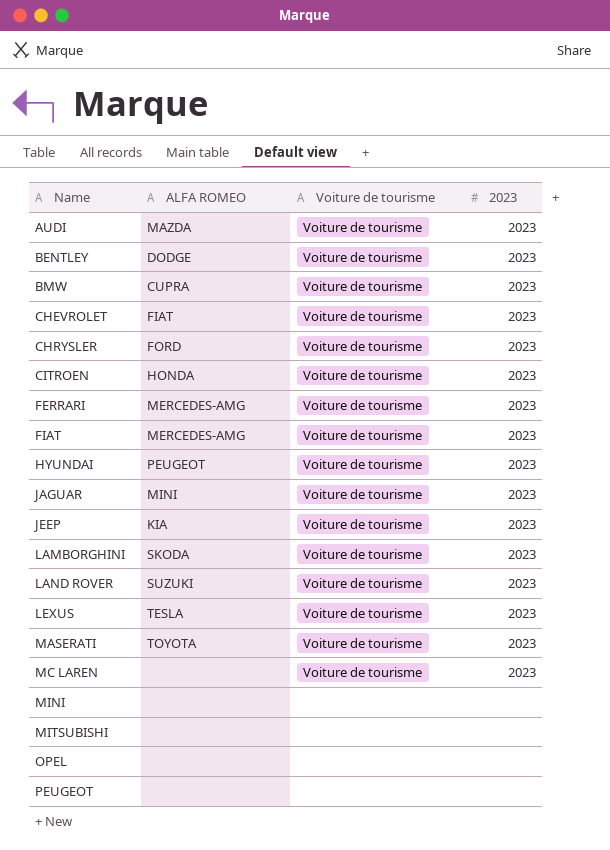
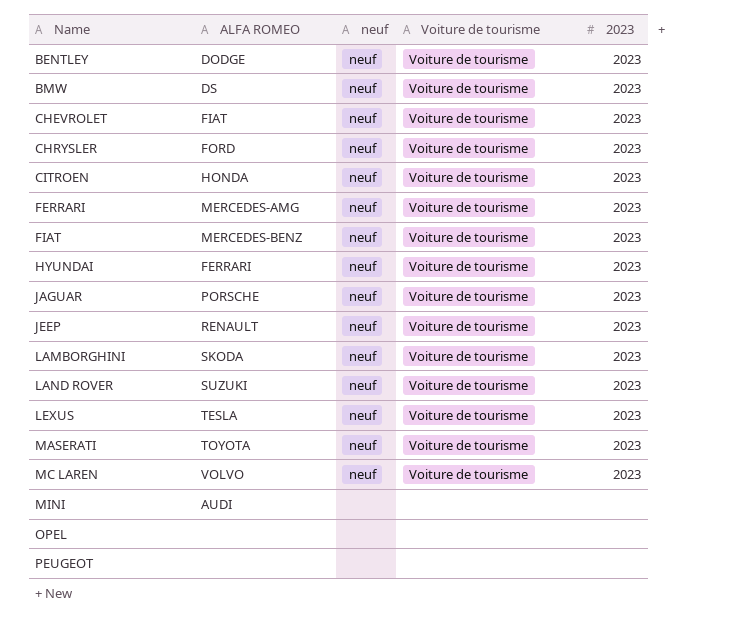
column neuf | position: none -> 3
row AUDI: MAZDA | Voiture de tourisme | 2023 -> none
row MITSUBISHI: none | none | none -> none
BMW | ALFA ROMEO: CUPRA -> DS
FIAT | ALFA ROMEO: MERCEDES-AMG -> MERCEDES-BENZ
HYUNDAI | ALFA ROMEO: PEUGEOT -> FERRARI
JAGUAR | ALFA ROMEO: MINI -> PORSCHE
JEEP | ALFA ROMEO: KIA -> RENAULT
MC LAREN | ALFA ROMEO: none -> VOLVO
MINI | ALFA ROMEO: none -> AUDI

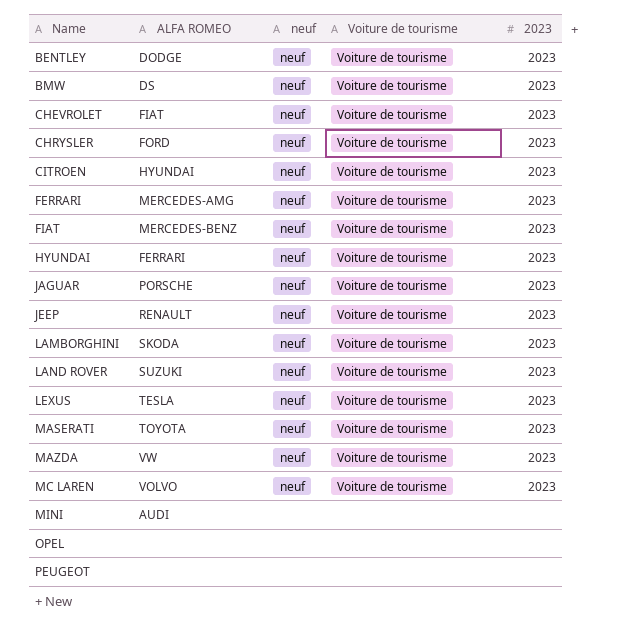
CITROEN | ALFA ROMEO: HONDA -> HYUNDAI
row MAZDA: none -> VW | neuf | Voiture de tourisme | 2023

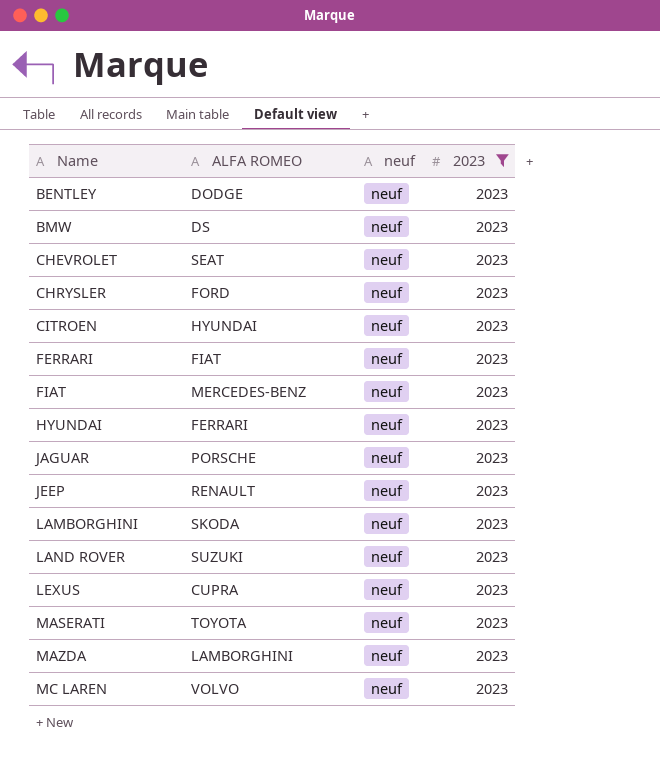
filter: none -> 2023 = 2023
column Voiture de tourisme | position: 4 -> none
CHEVROLET | ALFA ROMEO: FIAT -> SEAT
FERRARI | ALFA ROMEO: MERCEDES-AMG -> FIAT
LEXUS | ALFA ROMEO: TESLA -> CUPRA
MAZDA | ALFA ROMEO: VW -> LAMBORGHINI

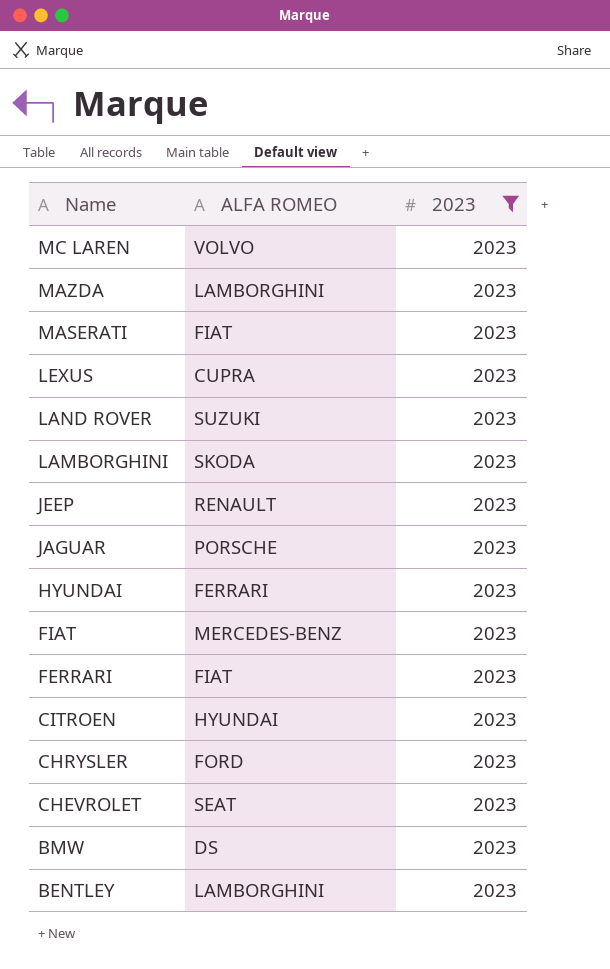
row order: Name ascending -> Name descending
column neuf | position: 3 -> none
MASERATI | ALFA ROMEO: TOYOTA -> FIAT
BENTLEY | ALFA ROMEO: DODGE -> LAMBORGHINI

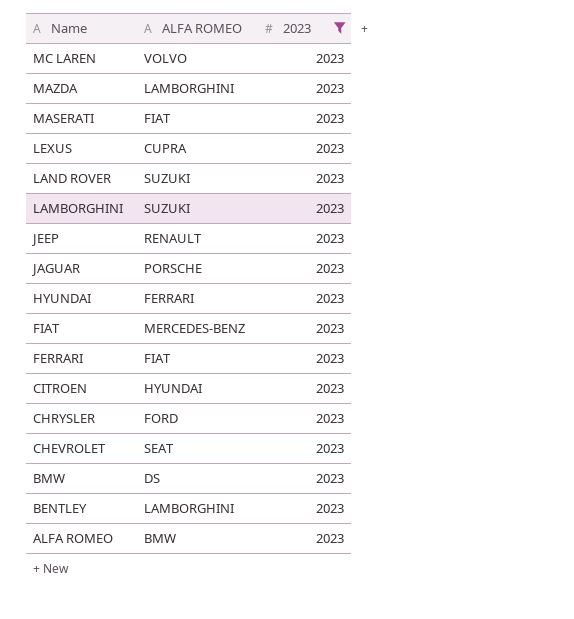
LAMBORGHINI | ALFA ROMEO: SKODA -> SUZUKI
row ALFA ROMEO: none -> BMW | 2023

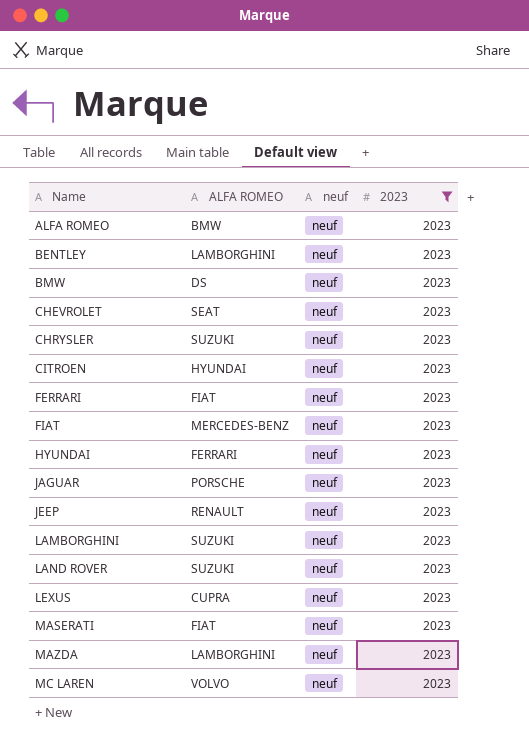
row order: Name descending -> Name ascending
column neuf | position: none -> 3
CHRYSLER | ALFA ROMEO: FORD -> SUZUKI

